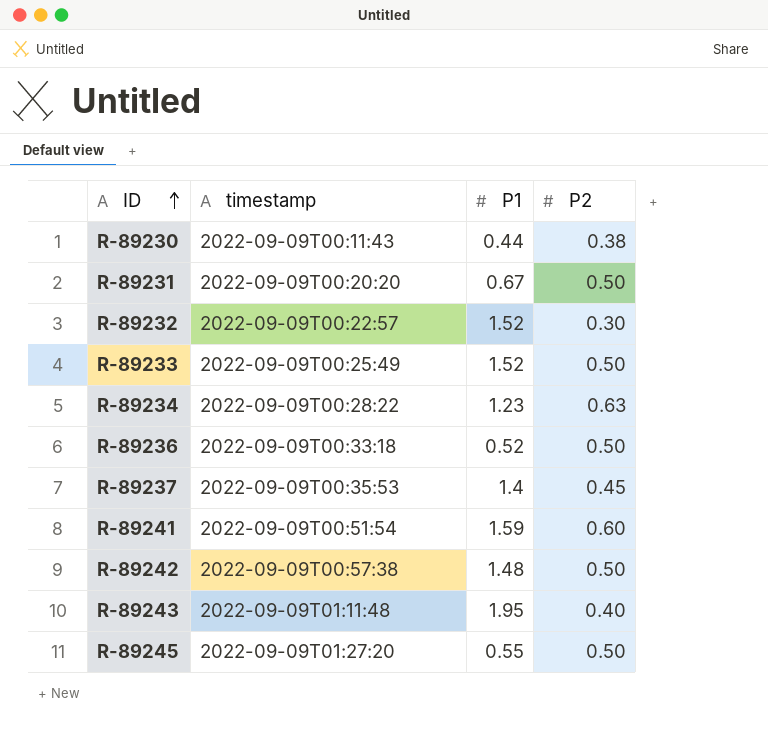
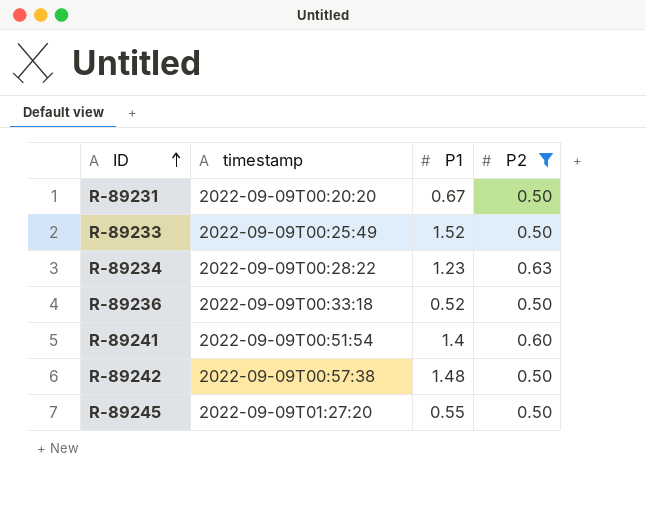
filter: none -> P2 >= 0.50
R-89241 | P1: 1.59 -> 1.4

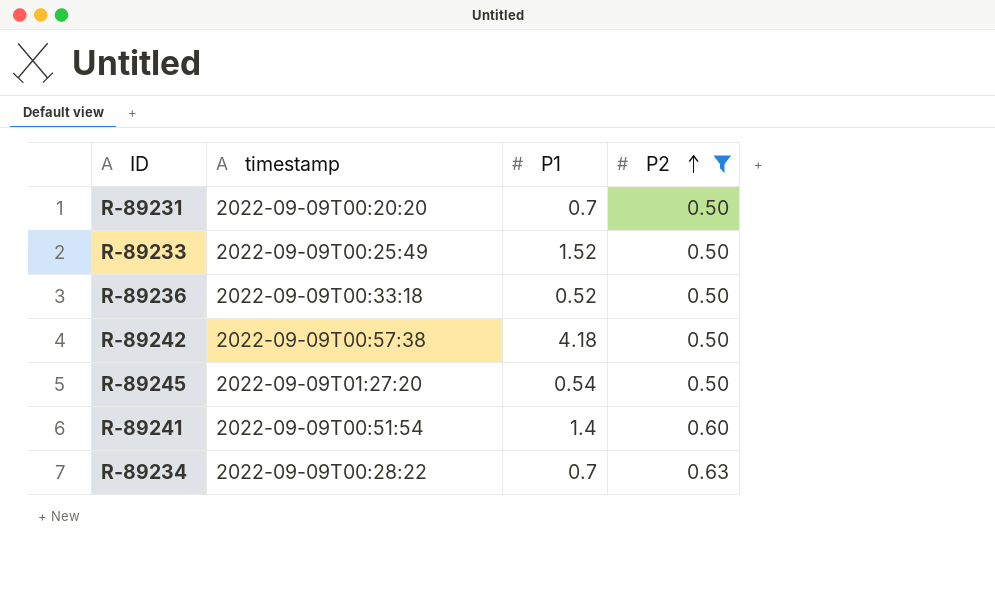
row order: ID ascending -> P2 ascending
R-89231 | P1: 0.67 -> 0.7
R-89242 | P1: 1.48 -> 4.18
R-89245 | P1: 0.55 -> 0.54
R-89234 | P1: 1.23 -> 0.7

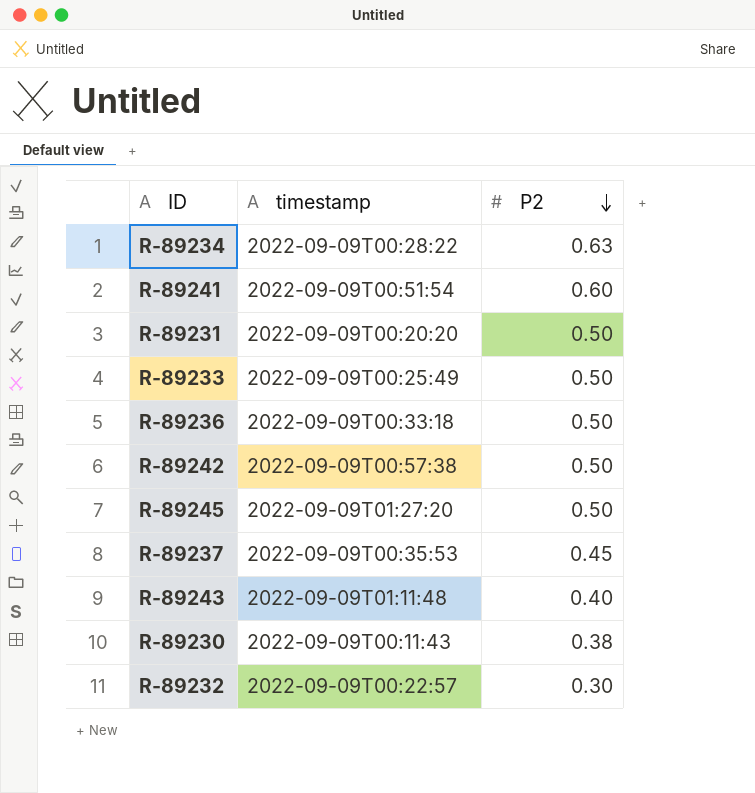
filter: P2 >= 0.50 -> none
row order: P2 ascending -> P2 descending
column P1 | position: 3 -> none

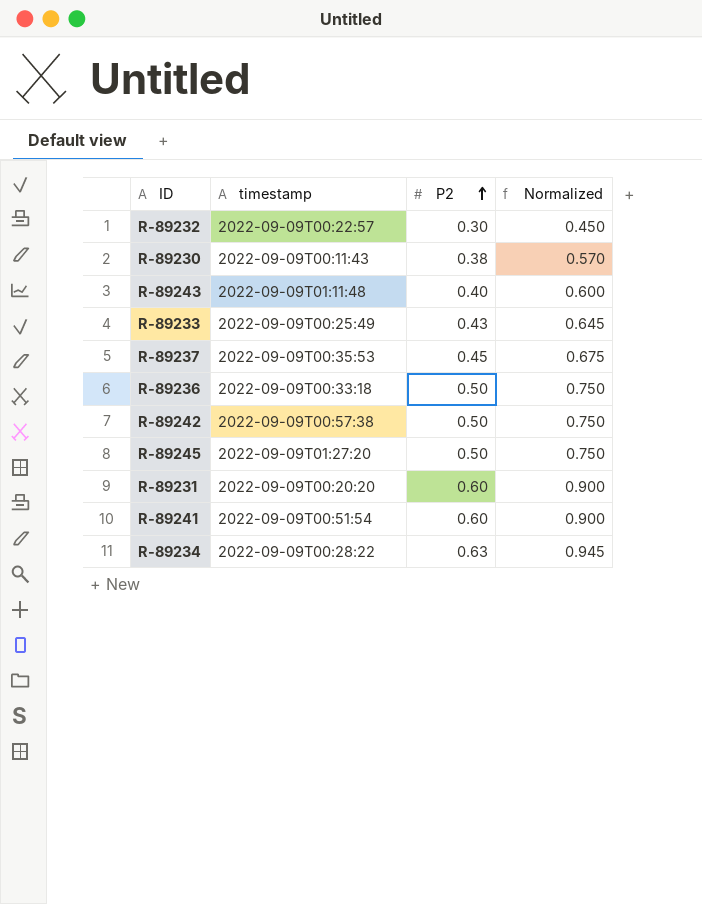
row order: P2 descending -> P2 ascending
column Normalized | formula: none -> [P2] * 1.5
R-89233 | P2: 0.50 -> 0.43
R-89231 | P2: 0.50 -> 0.60

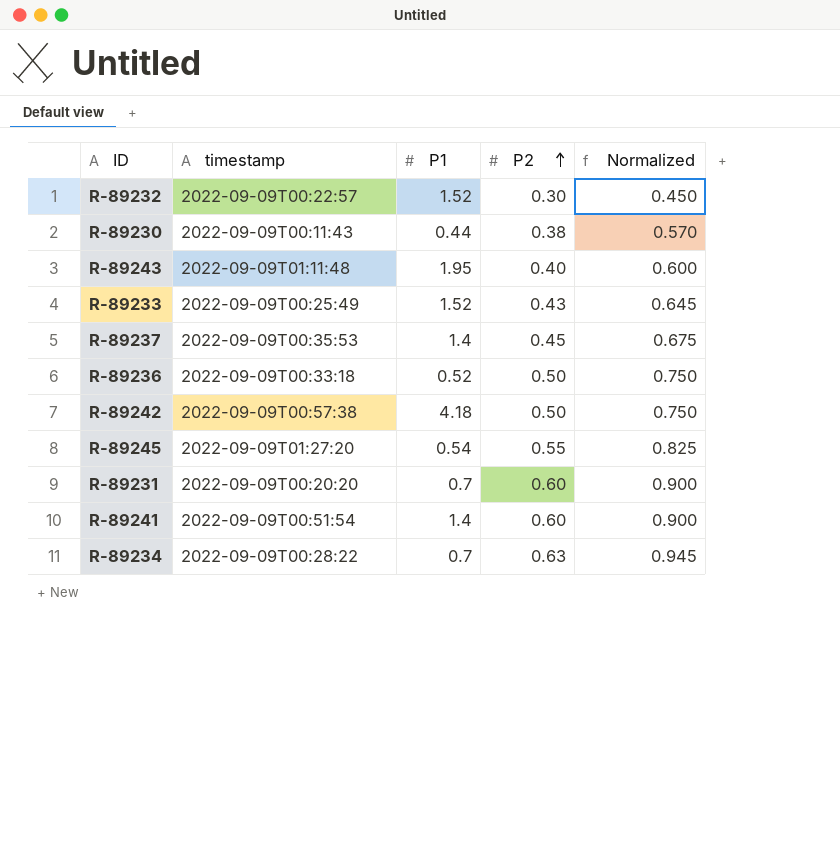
column P1 | position: none -> 3
R-89245 | P2: 0.50 -> 0.55
R-89245 | Normalized: 0.750 -> 0.825

